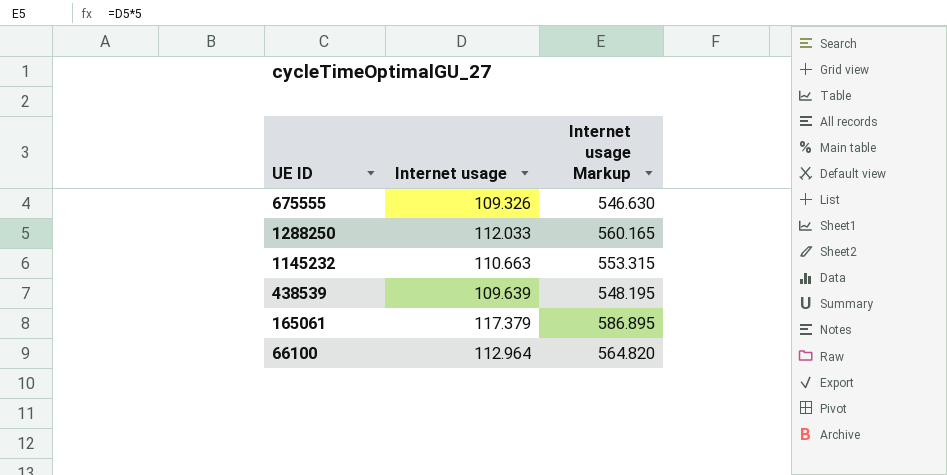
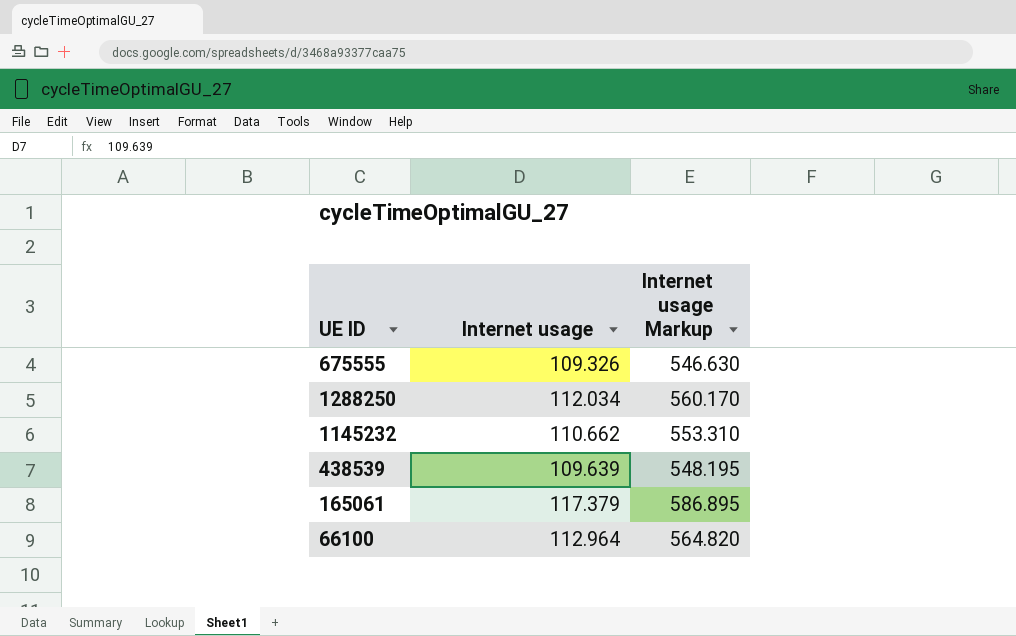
1288250 | Internet usage: 112.033 -> 112.034
1288250 | Internet usage Markup: 560.165 -> 560.170
1145232 | Internet usage: 110.663 -> 110.662
1145232 | Internet usage Markup: 553.315 -> 553.310

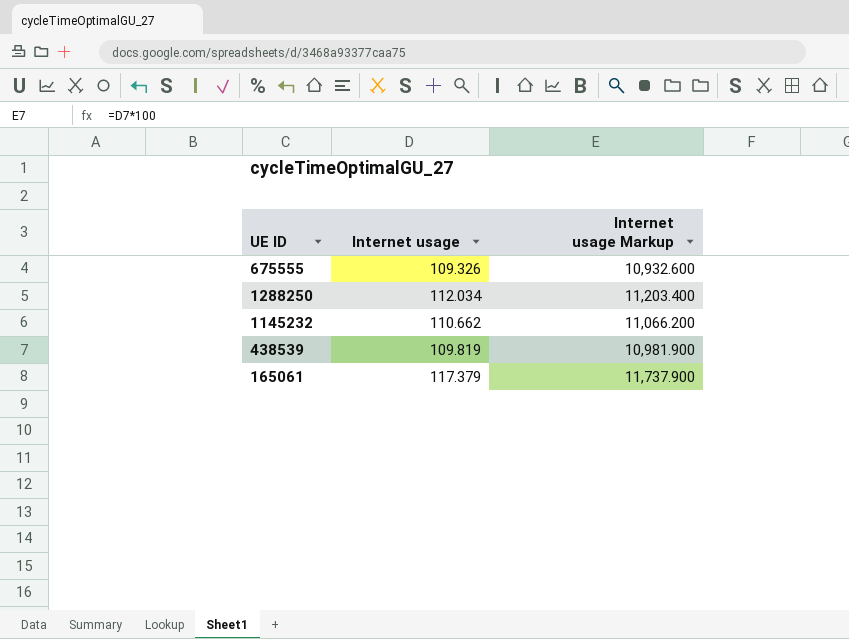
column Internet usage Markup | formula: [Internet usage] * 5 -> [Internet usage] * 100
row 66100: 112.964 | 564.820 -> none
438539 | Internet usage: 109.639 -> 109.819

